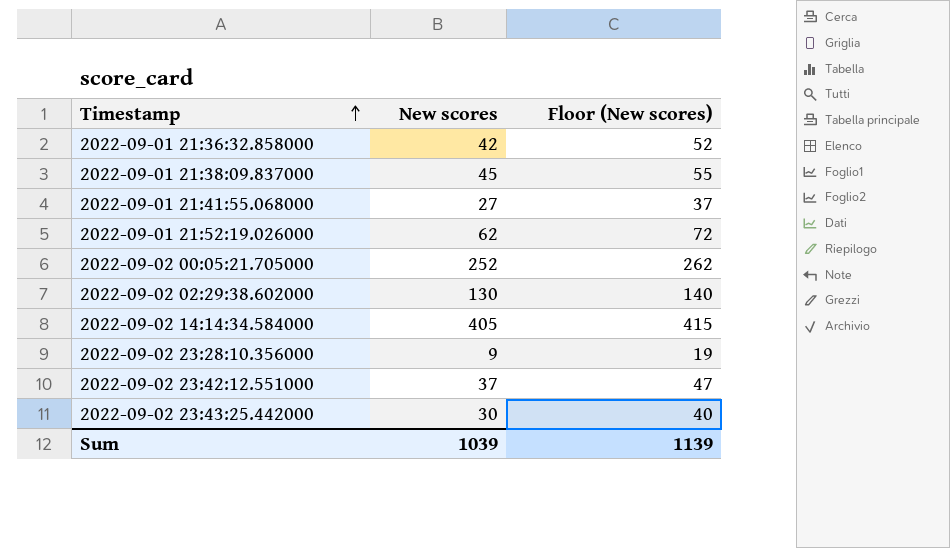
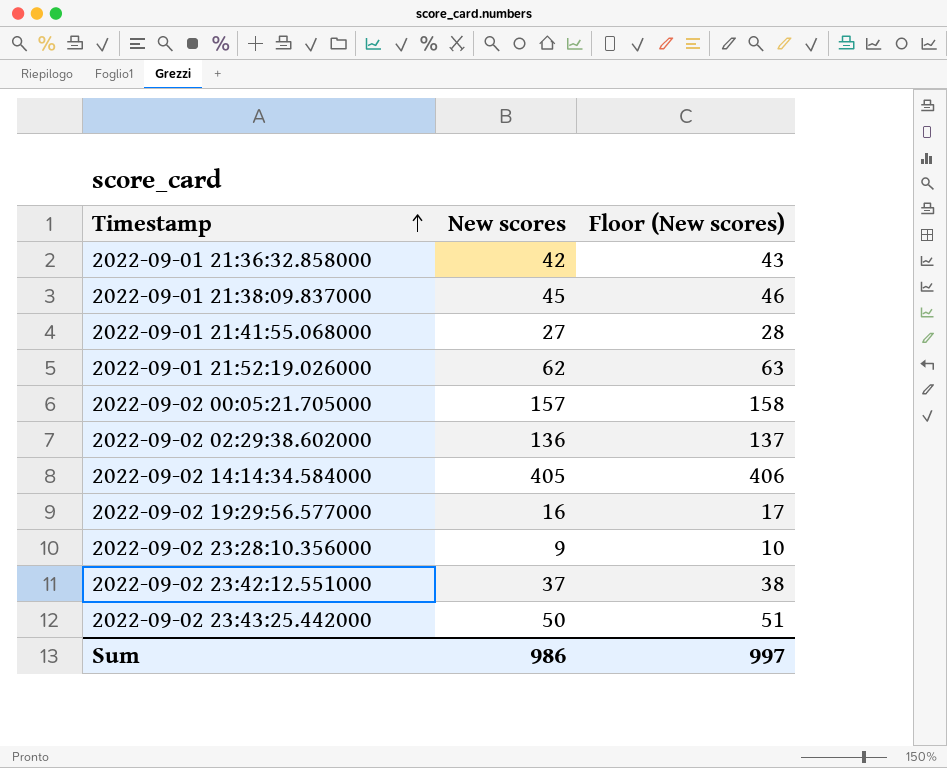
column Floor (New scores) | formula: [New scores] + 10 -> [New scores] + 1
2022-09-02 00:05:21.705000 | New scores: 252 -> 157
2022-09-02 02:29:38.602000 | New scores: 130 -> 136
row 2022-09-02 19:29:56.577000: none -> 16 | 17
2022-09-02 23:43:25.442000 | New scores: 30 -> 50
Sum | New scores: 1039 -> 986
Sum | Floor (New scores): 1139 -> 997

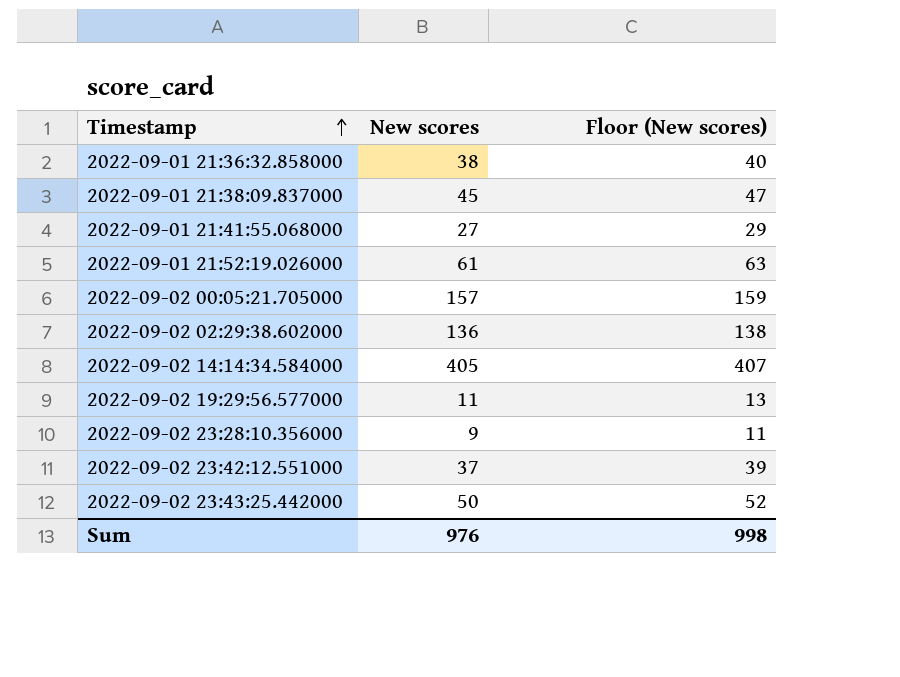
column Floor (New scores) | formula: [New scores] + 1 -> [New scores] + 2
2022-09-01 21:36:32.858000 | New scores: 42 -> 38
2022-09-01 21:52:19.026000 | New scores: 62 -> 61
2022-09-02 19:29:56.577000 | New scores: 16 -> 11
Sum | New scores: 986 -> 976
Sum | Floor (New scores): 997 -> 998

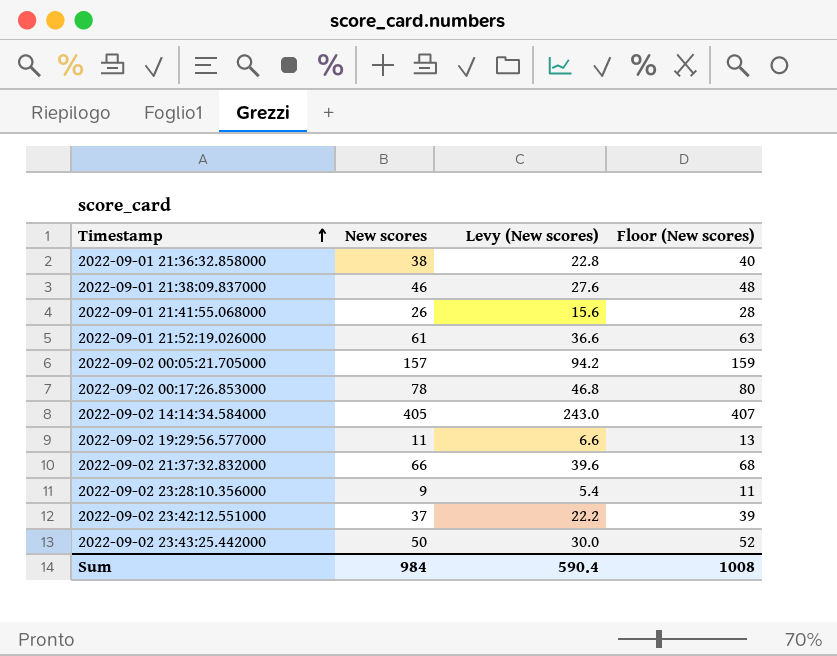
column Levy (New scores) | formula: none -> [New scores] * 0.6
row 2022-09-02 02:29:38.602000: 136 | 138 -> none
2022-09-01 21:38:09.837000 | New scores: 45 -> 46
2022-09-01 21:38:09.837000 | Floor (New scores): 47 -> 48
2022-09-01 21:41:55.068000 | New scores: 27 -> 26
2022-09-01 21:41:55.068000 | Floor (New scores): 29 -> 28
row 2022-09-02 00:17:26.853000: none -> 78 | 46.8 | 80
row 2022-09-02 21:37:32.832000: none -> 66 | 39.6 | 68
Sum | New scores: 976 -> 984
Sum | Floor (New scores): 998 -> 1008

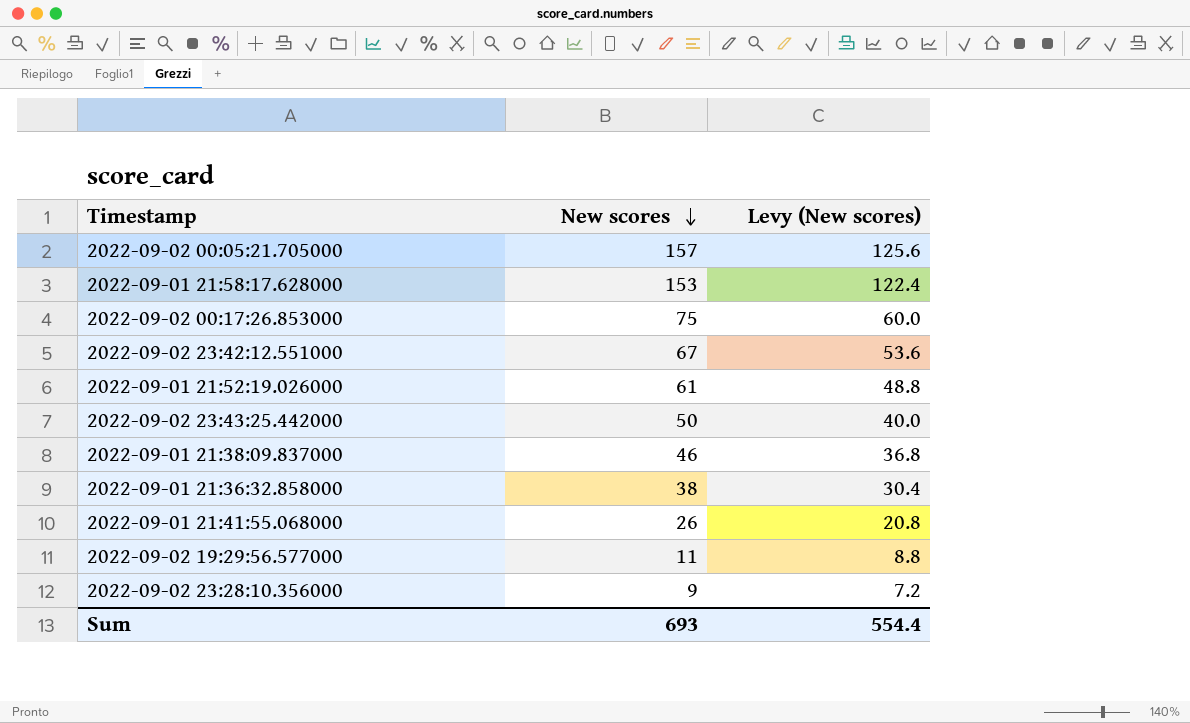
row order: Timestamp ascending -> New scores descending
column Floor (New scores) | formula: [New scores] + 2 -> none
column Levy (New scores) | formula: [New scores] * 0.6 -> [New scores] * 0.8
row 2022-09-02 14:14:34.584000: 405 | 243.0 | 407 -> none
row 2022-09-02 21:37:32.832000: 66 | 39.6 | 68 -> none
row 2022-09-01 21:58:17.628000: none -> 153 | 122.4
2022-09-02 00:17:26.853000 | New scores: 78 -> 75
2022-09-02 23:42:12.551000 | New scores: 37 -> 67
Sum | New scores: 984 -> 693
Sum | Levy (New scores): 590.4 -> 554.4

